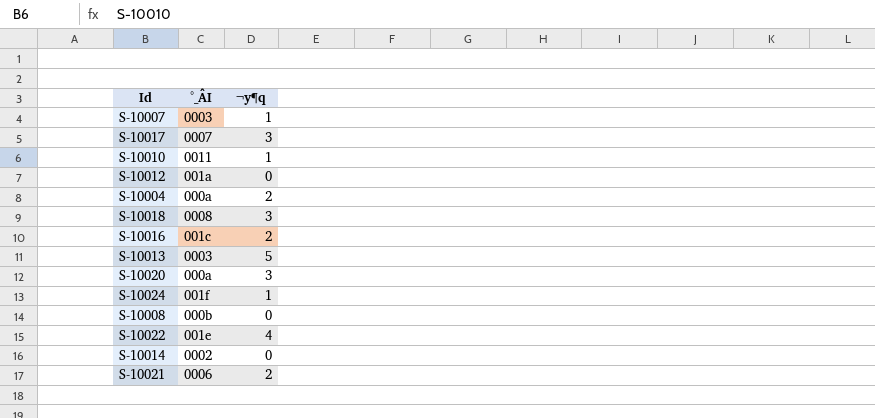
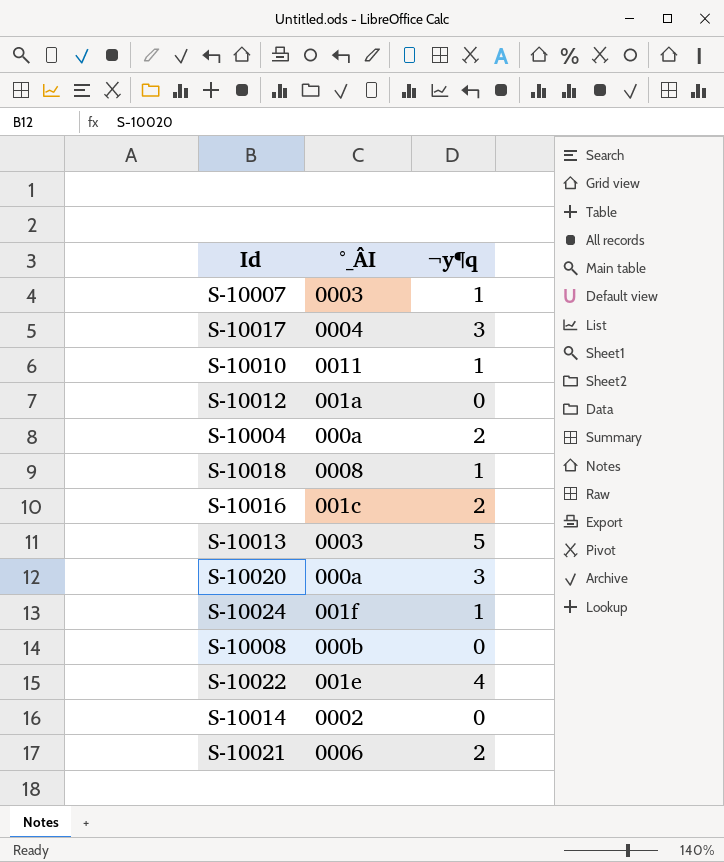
S-10017 | °_ÂI: 0007 -> 0004
S-10018 | ¬y¶q: 3 -> 1

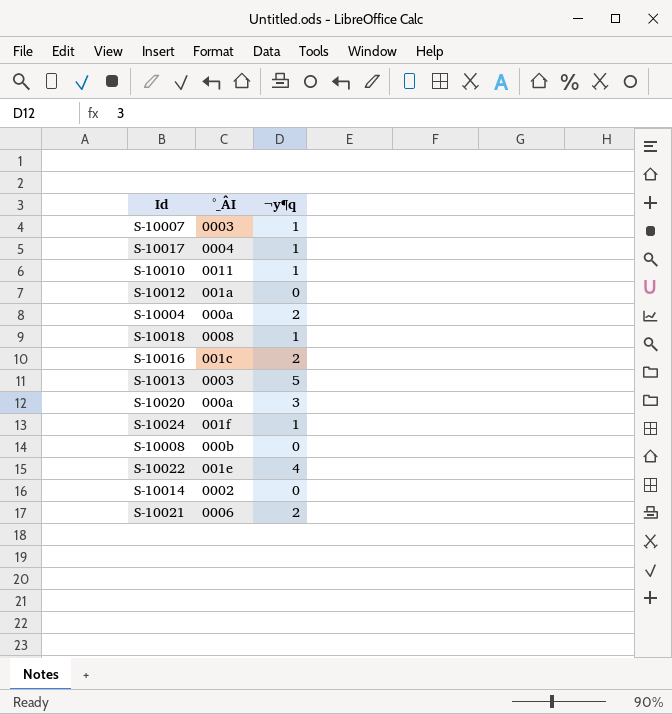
S-10017 | ¬y¶q: 3 -> 1

